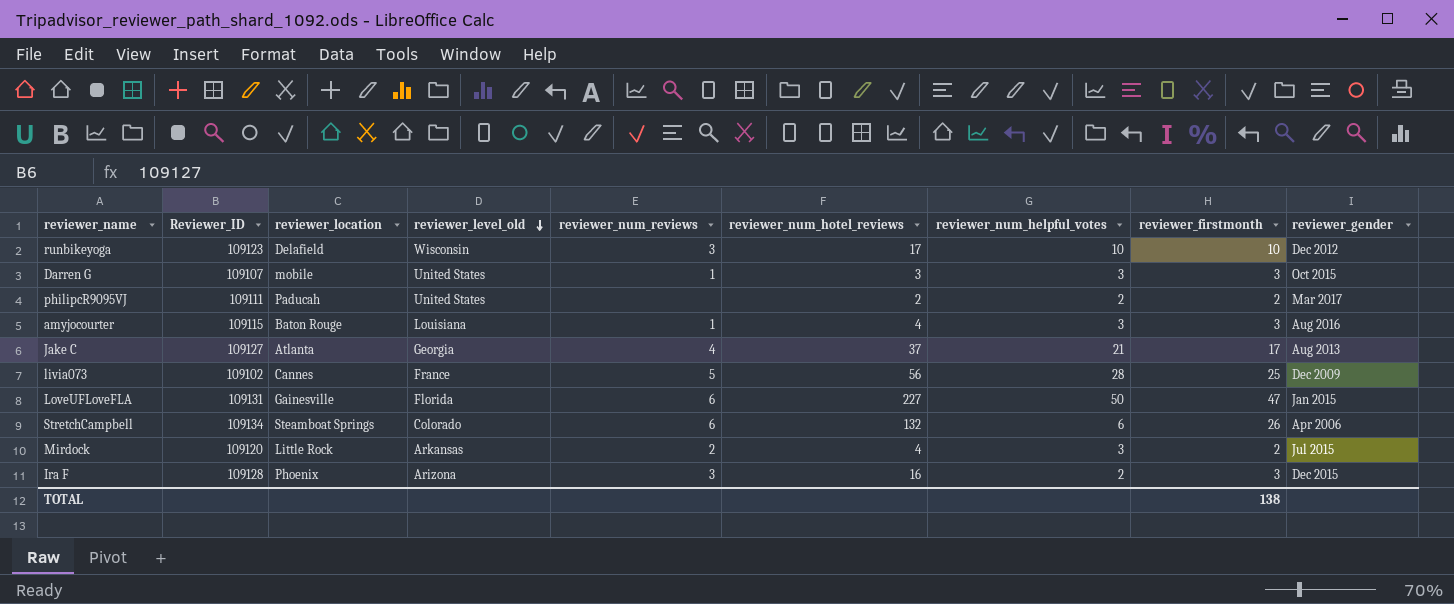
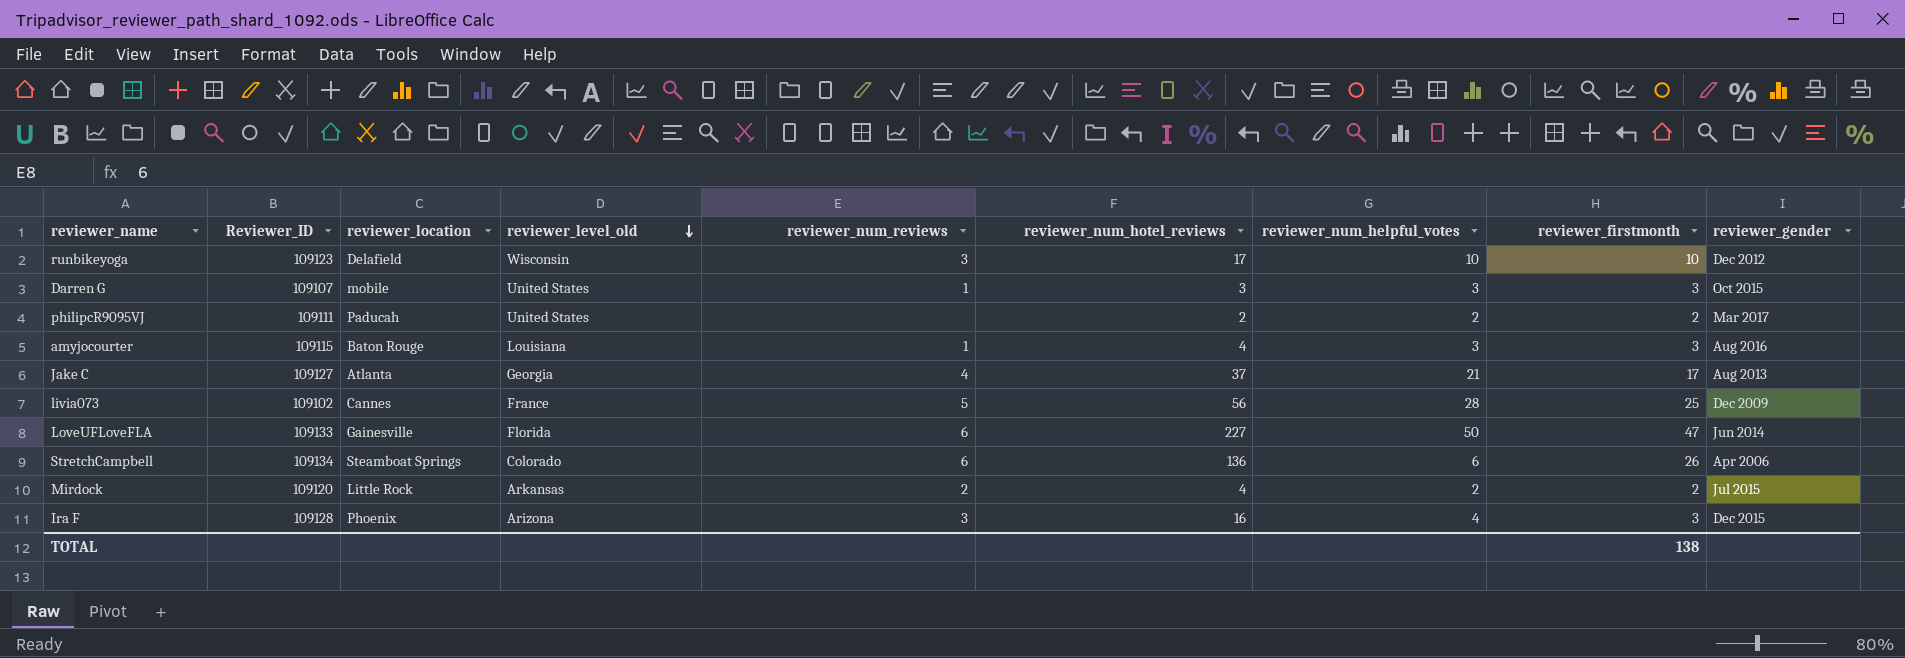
LoveUFLoveFLA | Reviewer_ID: 109131 -> 109133
LoveUFLoveFLA | reviewer_gender: Jan 2015 -> Jun 2014
StretchCampbell | reviewer_num_hotel_reviews: 132 -> 136
Mirdock | reviewer_num_helpful_votes: 3 -> 2
Ira F | reviewer_num_helpful_votes: 2 -> 4

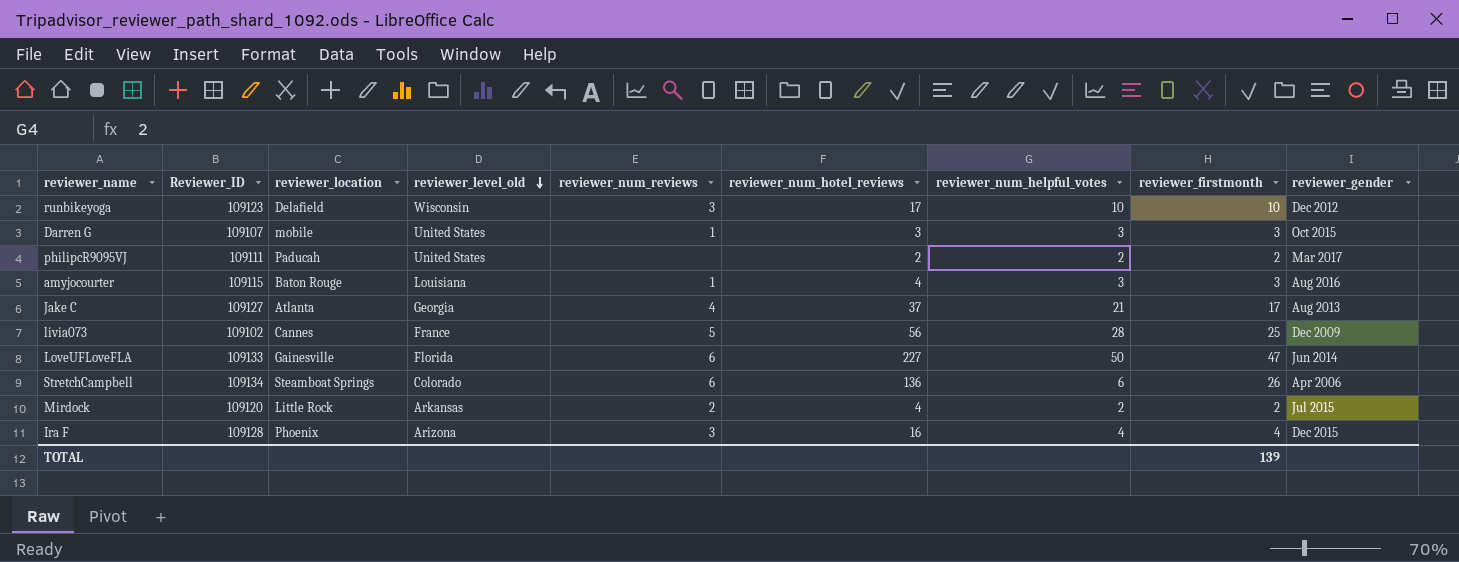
Ira F | reviewer_firstmonth: 3 -> 4
TOTAL | reviewer_firstmonth: 138 -> 139

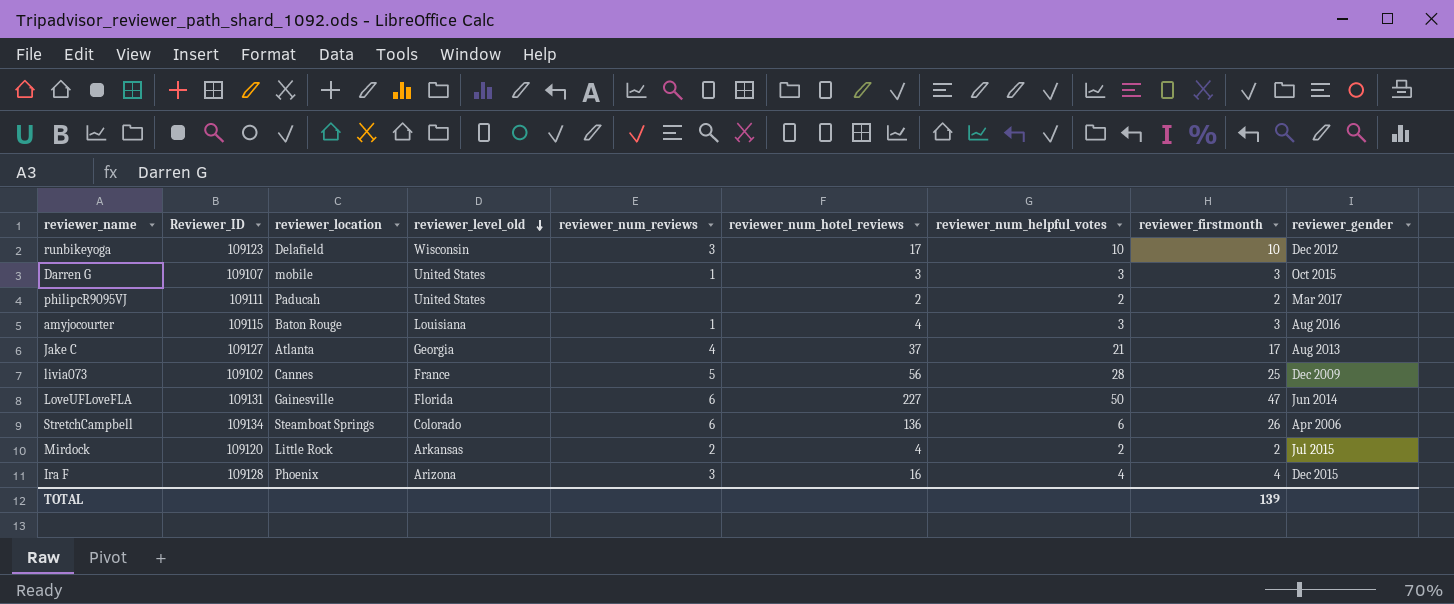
LoveUFLoveFLA | Reviewer_ID: 109133 -> 109131

